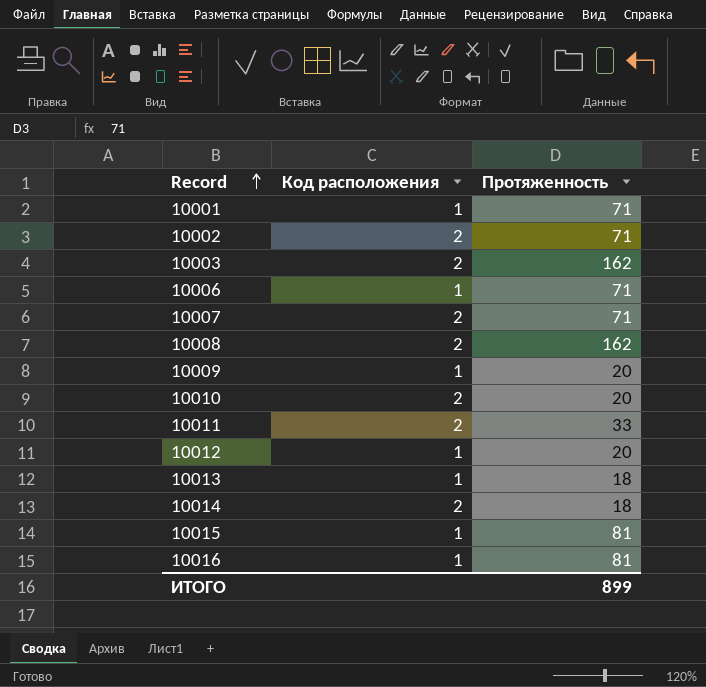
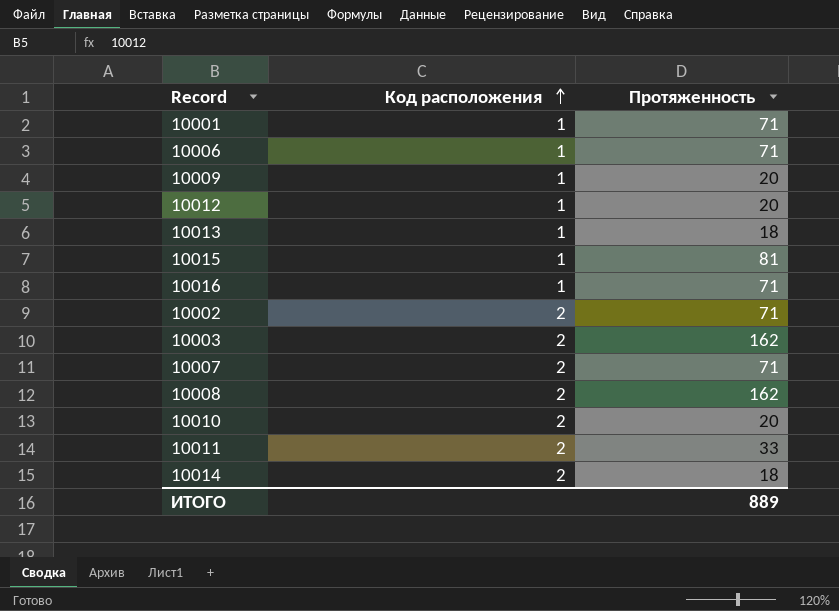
row order: Record ascending -> Код расположения ascending
10016 | Протяженность: 81 -> 71
ИТОГО | Протяженность: 899 -> 889

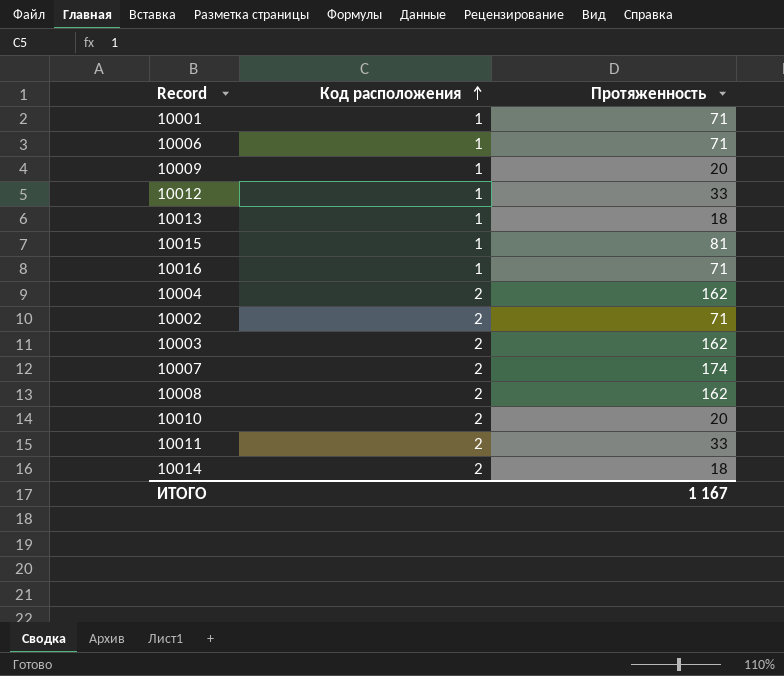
10012 | Протяженность: 20 -> 33
row 10004: none -> 2 | 162
10007 | Протяженность: 71 -> 174
ИТОГО | Протяженность: 889 -> 1 167

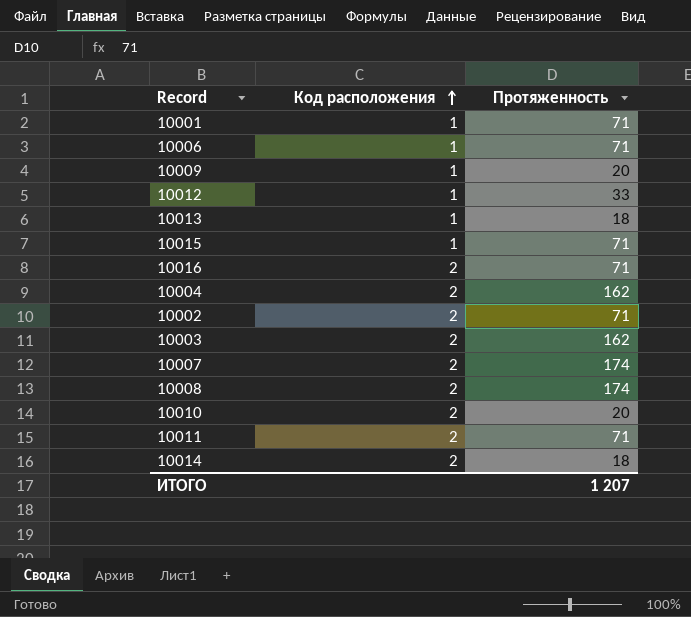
10015 | Протяженность: 81 -> 71
10016 | Код расположения: 1 -> 2
10008 | Протяженность: 162 -> 174
10011 | Протяженность: 33 -> 71
ИТОГО | Протяженность: 1 167 -> 1 207

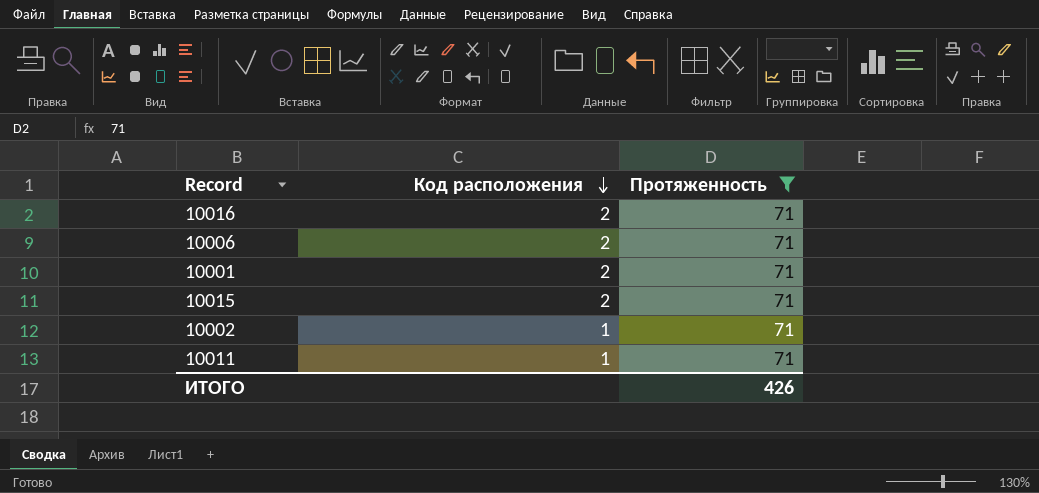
filter: none -> Протяженность = 71
row order: Код расположения ascending -> Код расположения descending
10006 | Код расположения: 1 -> 2
10001 | Код расположения: 1 -> 2
10015 | Код расположения: 1 -> 2
10002 | Код расположения: 2 -> 1
10011 | Код расположения: 2 -> 1
ИТОГО | Протяженность: 1 207 -> 426

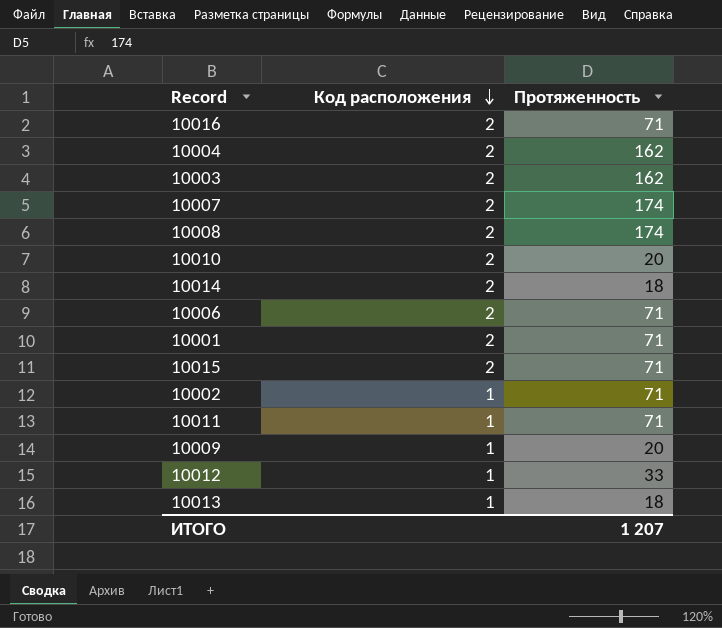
filter: Протяженность = 71 -> none
ИТОГО | Протяженность: 426 -> 1 207

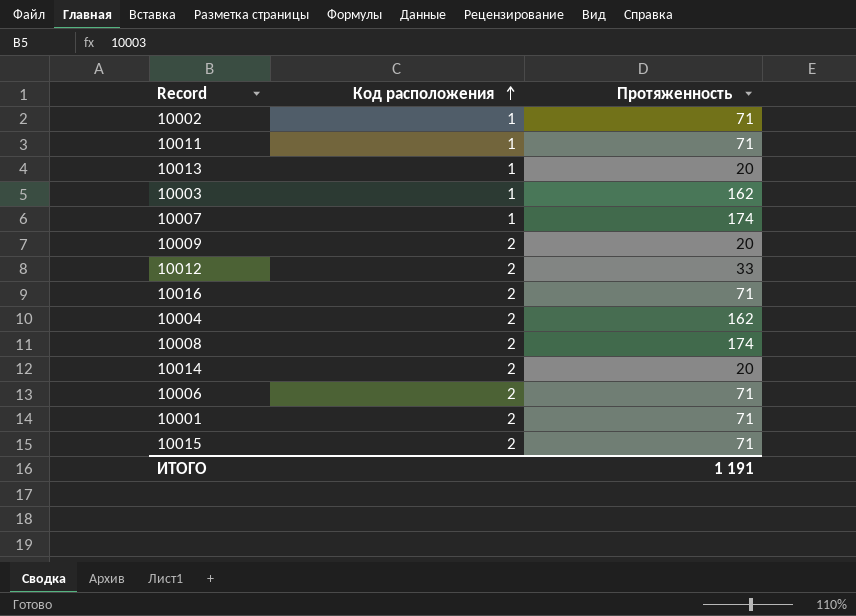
row order: Код расположения descending -> Код расположения ascending
row 10010: 2 | 20 -> none
10013 | Протяженность: 18 -> 20
10003 | Код расположения: 2 -> 1
10007 | Код расположения: 2 -> 1
10009 | Код расположения: 1 -> 2
10012 | Код расположения: 1 -> 2
10014 | Протяженность: 18 -> 20
ИТОГО | Протяженность: 1 207 -> 1 191

